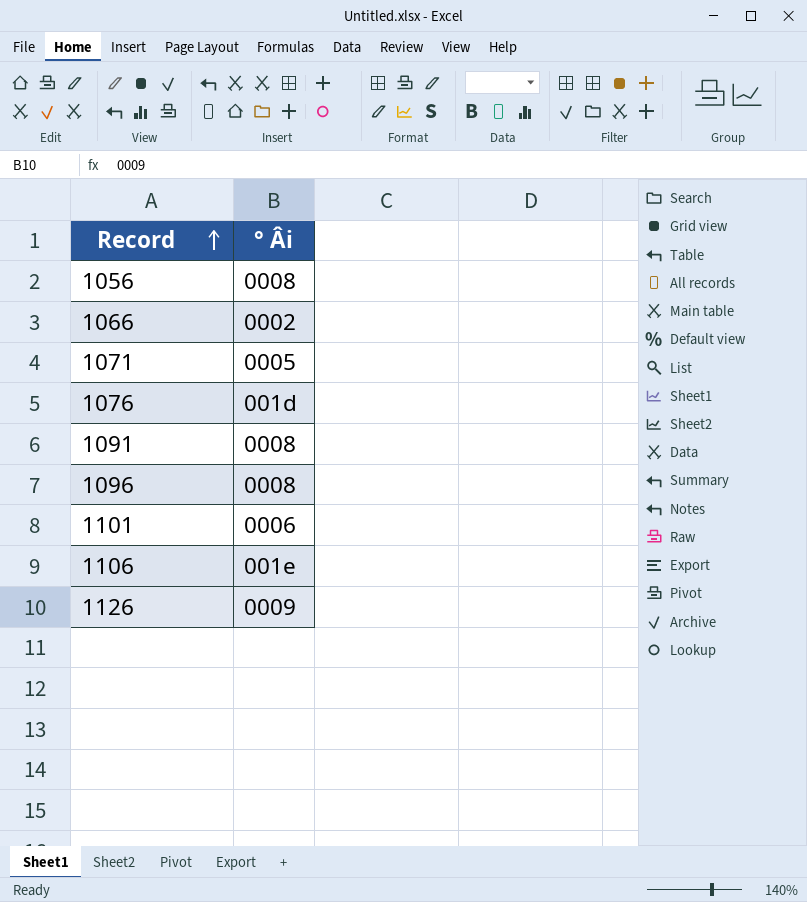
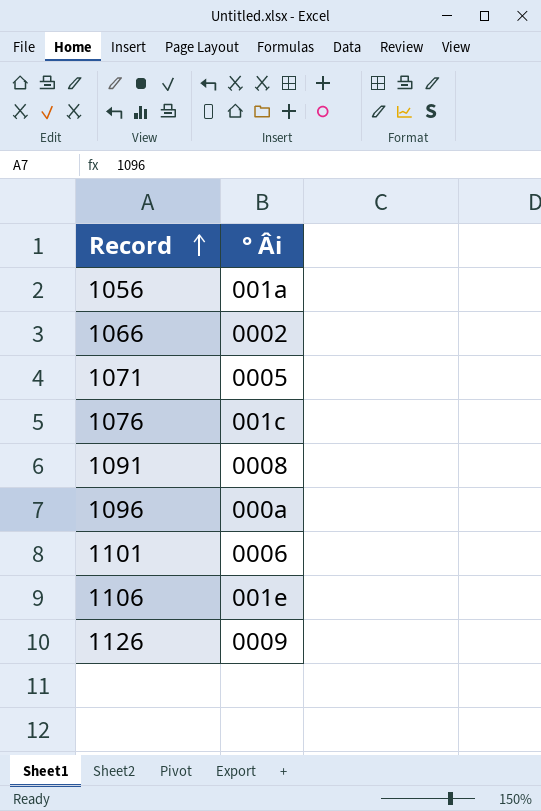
1056 | ° Âi: 0008 -> 001a
1076 | ° Âi: 001d -> 001c
1096 | ° Âi: 0008 -> 000a

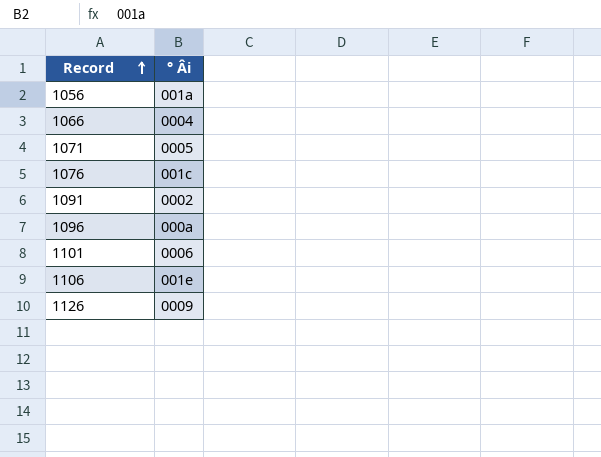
1066 | ° Âi: 0002 -> 0004
1091 | ° Âi: 0008 -> 0002

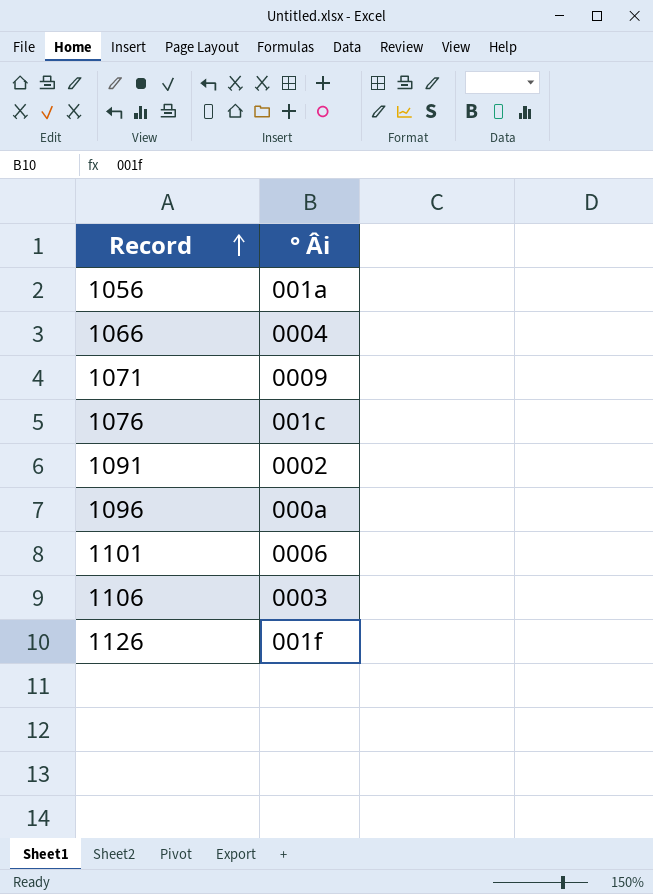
1071 | ° Âi: 0005 -> 0009
1106 | ° Âi: 001e -> 0003
1126 | ° Âi: 0009 -> 001f

